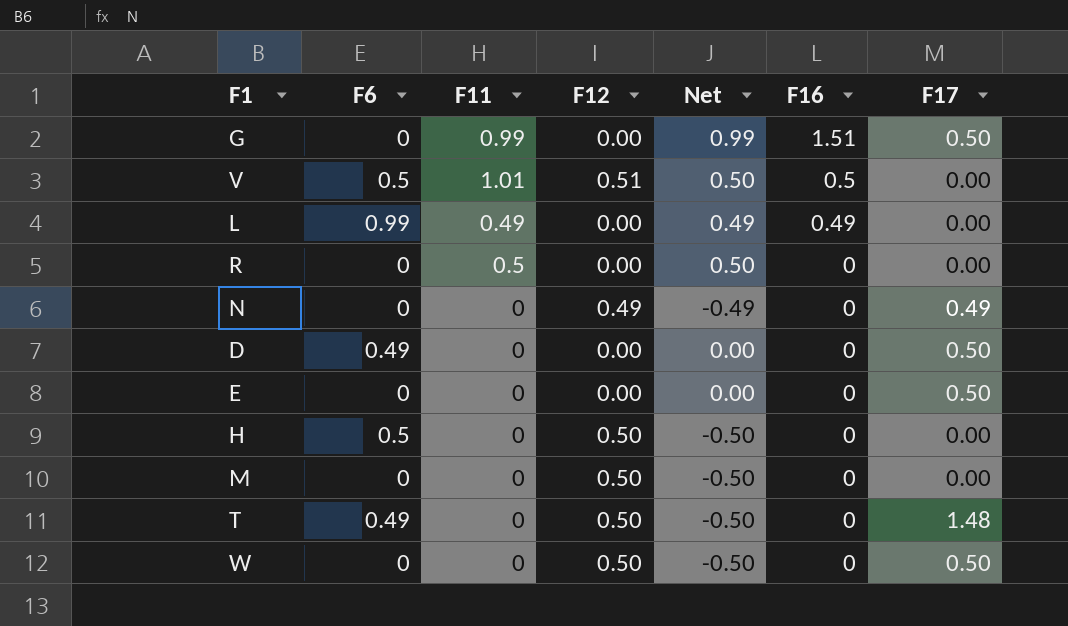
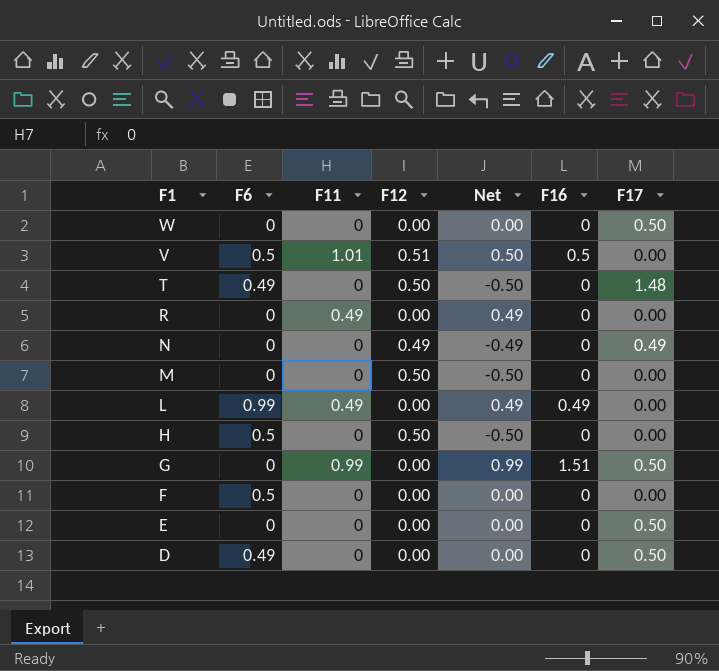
row order: F16 descending -> F1 descending
W | F12: 0.50 -> 0.00
W | Net: -0.50 -> 0.00
R | F11: 0.5 -> 0.49
R | Net: 0.50 -> 0.49
row F: none -> 0.5 | 0 | 0.00 | 0.00 | 0 | 0.00

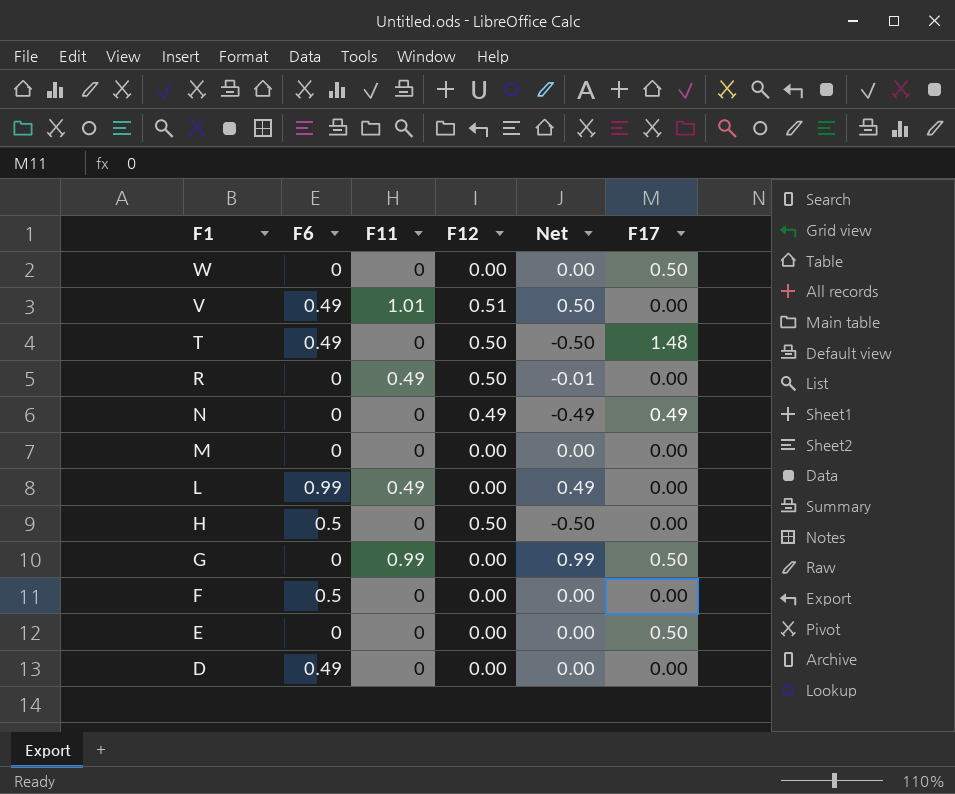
column F16 | position: 6 -> none
V | F6: 0.5 -> 0.49
R | F12: 0.00 -> 0.50
R | Net: 0.49 -> -0.01
M | F12: 0.50 -> 0.00
M | Net: -0.50 -> 0.00
D | F17: 0.50 -> 0.00

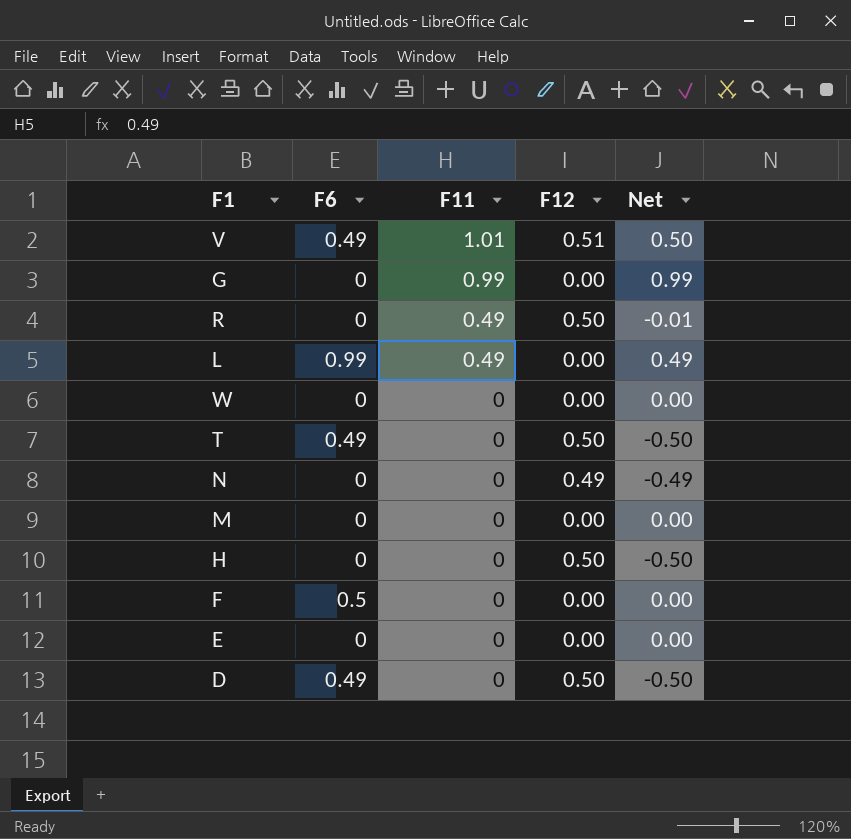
row order: F1 descending -> F11 descending
column F17 | position: 6 -> none
H | F6: 0.5 -> 0
D | F12: 0.00 -> 0.50
D | Net: 0.00 -> -0.50

